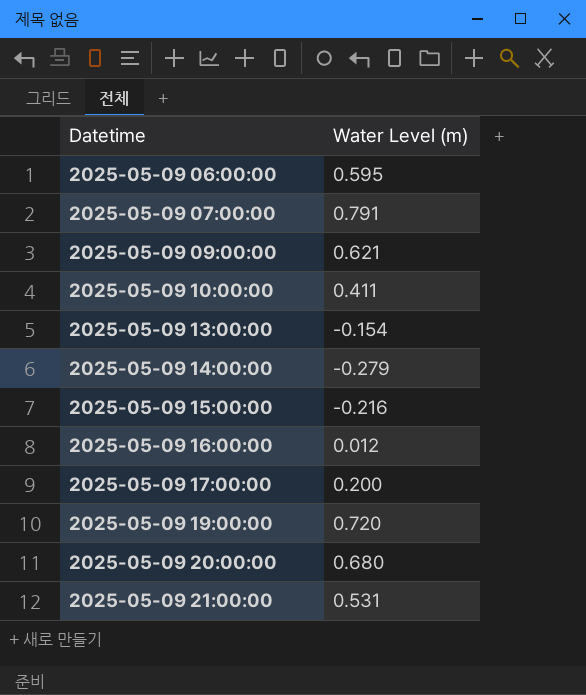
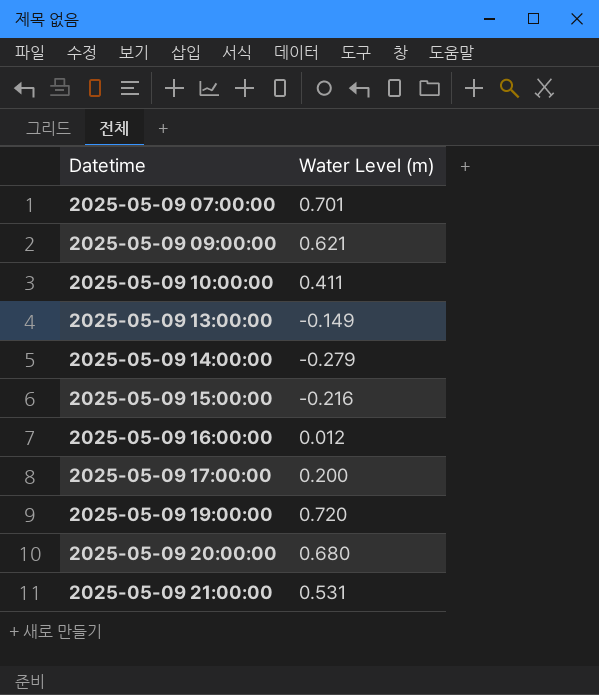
row 2025-05-09 06:00:00: 0.595 -> none
2025-05-09 07:00:00 | Water Level (m): 0.791 -> 0.701
2025-05-09 13:00:00 | Water Level (m): -0.154 -> -0.149

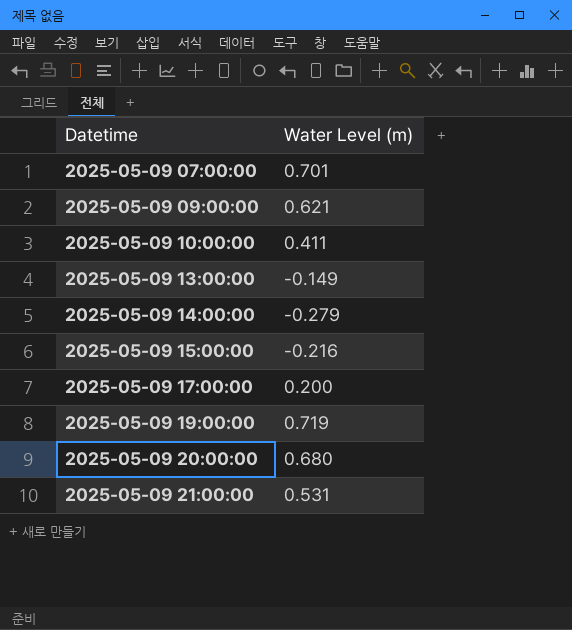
row 2025-05-09 16:00:00: 0.012 -> none
2025-05-09 19:00:00 | Water Level (m): 0.720 -> 0.719

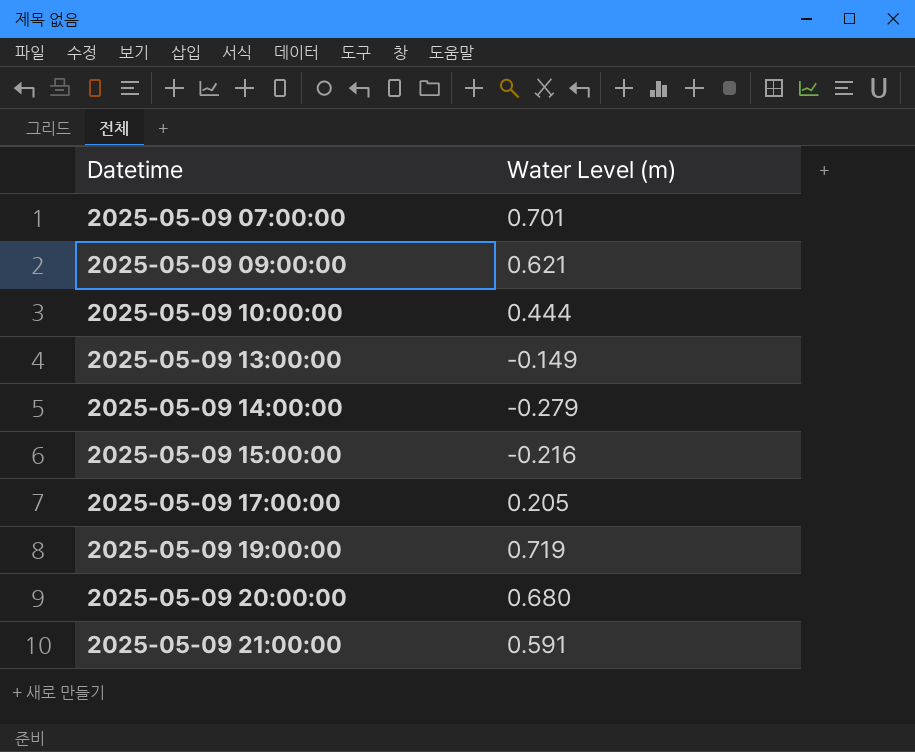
2025-05-09 10:00:00 | Water Level (m): 0.411 -> 0.444
2025-05-09 17:00:00 | Water Level (m): 0.200 -> 0.205
2025-05-09 21:00:00 | Water Level (m): 0.531 -> 0.591

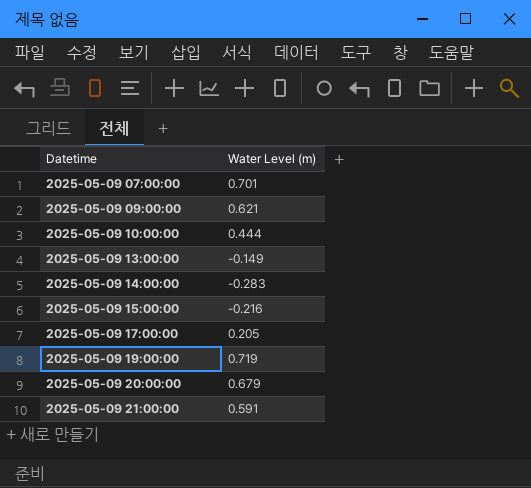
2025-05-09 14:00:00 | Water Level (m): -0.279 -> -0.283
2025-05-09 20:00:00 | Water Level (m): 0.680 -> 0.679

